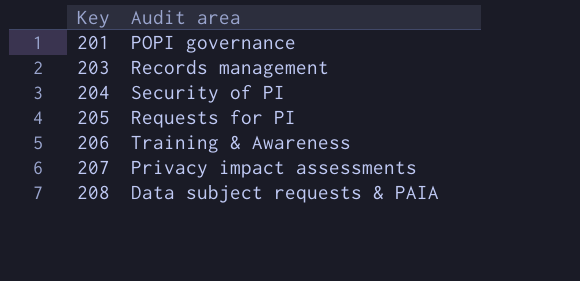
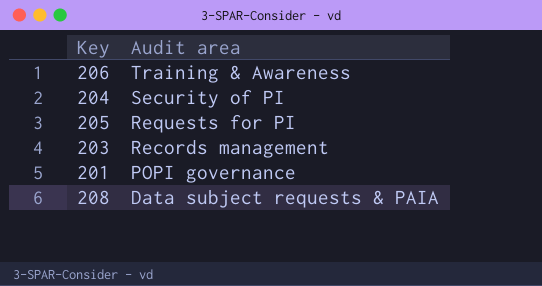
row order: Key ascending -> Audit area descending
row 207: Privacy impact assessments -> none

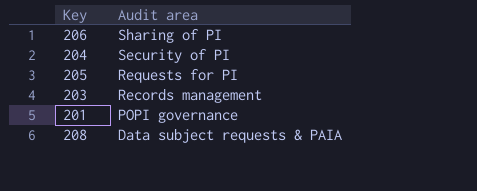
206 | Audit area: Training & Awareness -> Sharing of PI

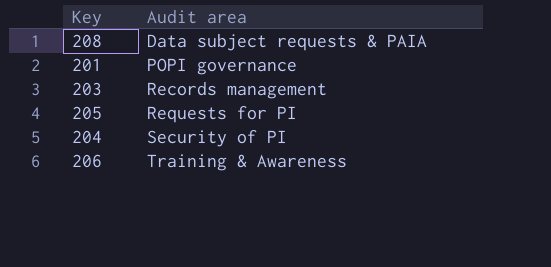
row order: Audit area descending -> Audit area ascending
206 | Audit area: Sharing of PI -> Training & Awareness

